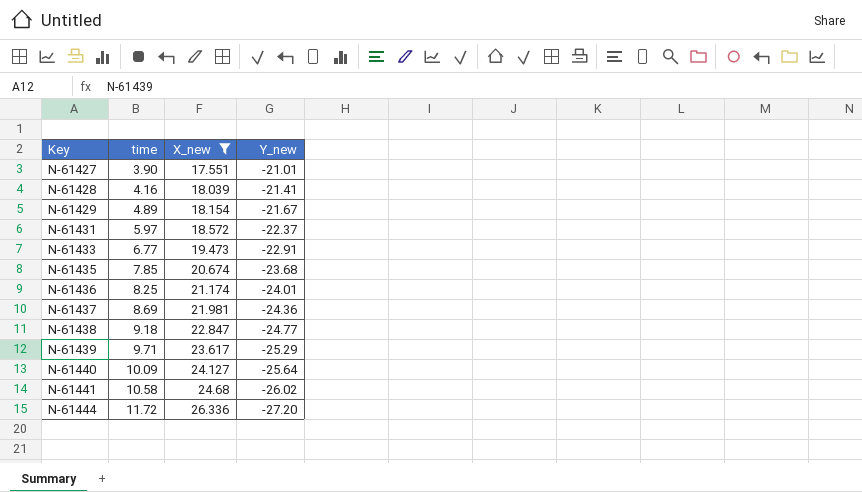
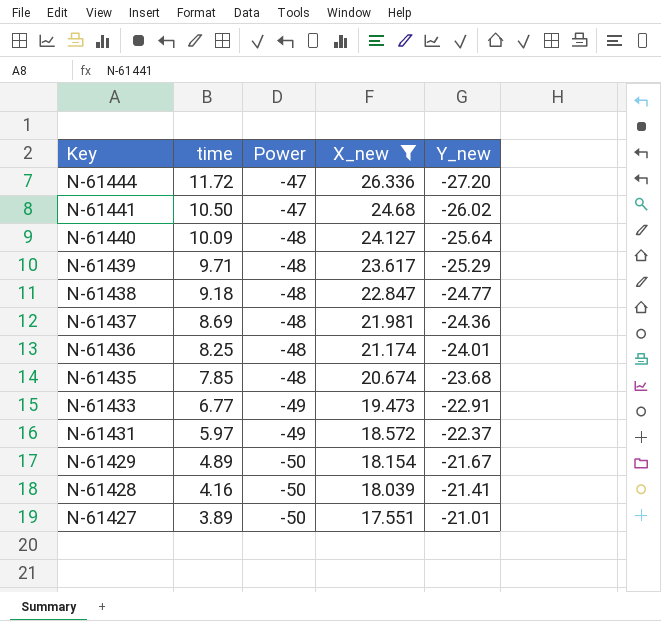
row order: Key ascending -> Key descending
column Power | position: none -> 3
N-61441 | time: 10.58 -> 10.50
N-61427 | time: 3.90 -> 3.89

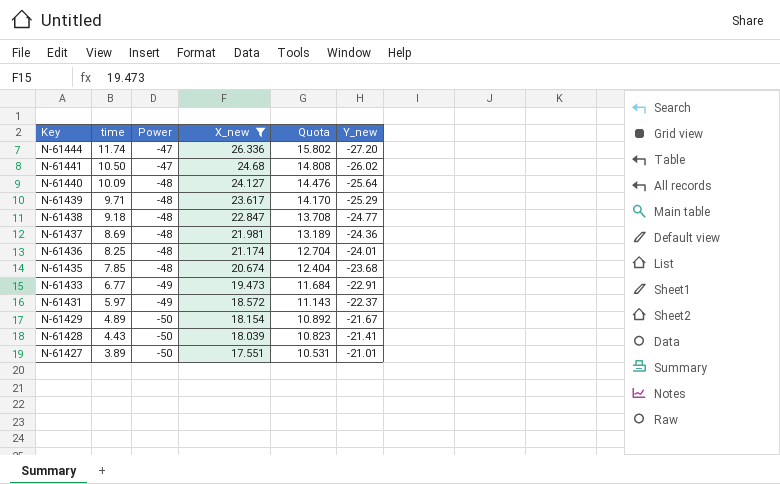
column Quota | formula: none -> [X_new] * 0.6
N-61444 | time: 11.72 -> 11.74
N-61428 | time: 4.16 -> 4.43

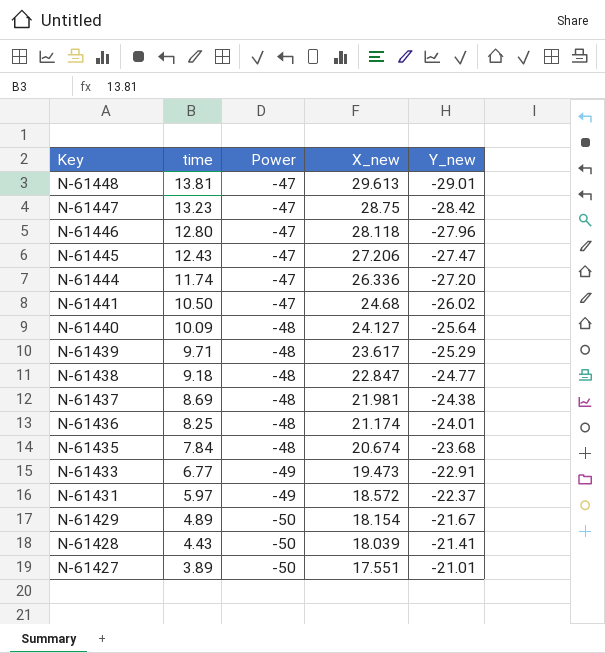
filter: X_new <= 26.336 -> none
column Quota | formula: [X_new] * 0.6 -> none
N-61437 | Y_new: -24.36 -> -24.38
N-61435 | time: 7.85 -> 7.84

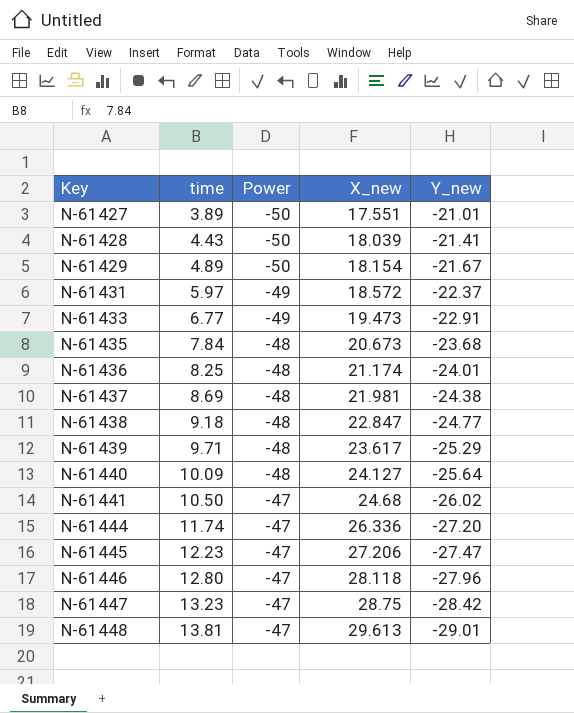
row order: Key descending -> Key ascending
N-61435 | X_new: 20.674 -> 20.673
N-61445 | time: 12.43 -> 12.23

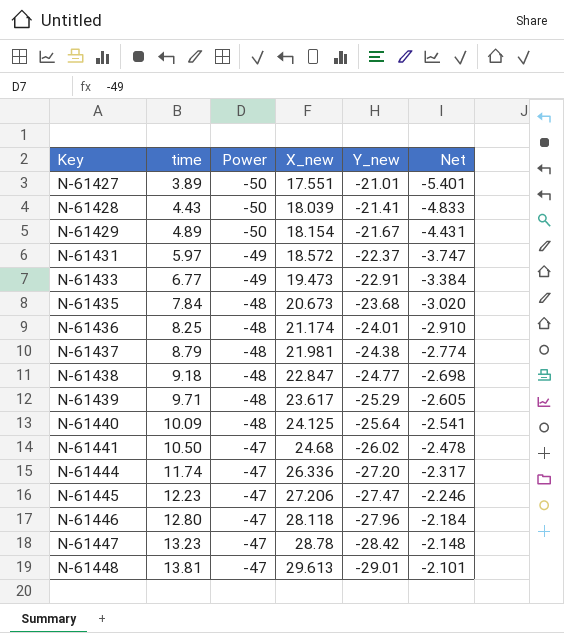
column Net | formula: none -> [Y_new] / [time]
N-61437 | time: 8.69 -> 8.79
N-61440 | X_new: 24.127 -> 24.125
N-61447 | X_new: 28.75 -> 28.78

